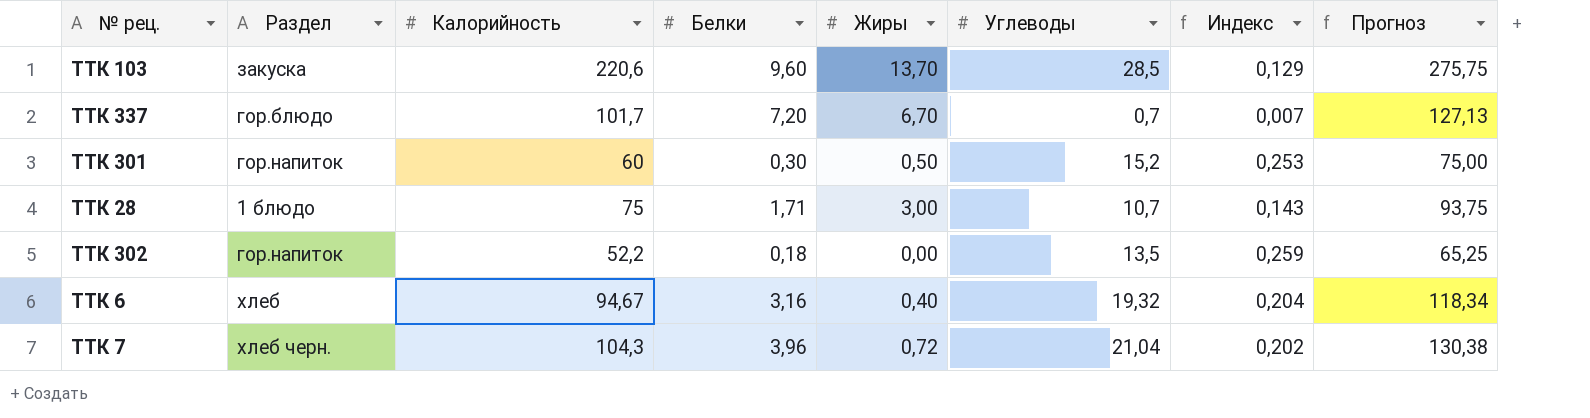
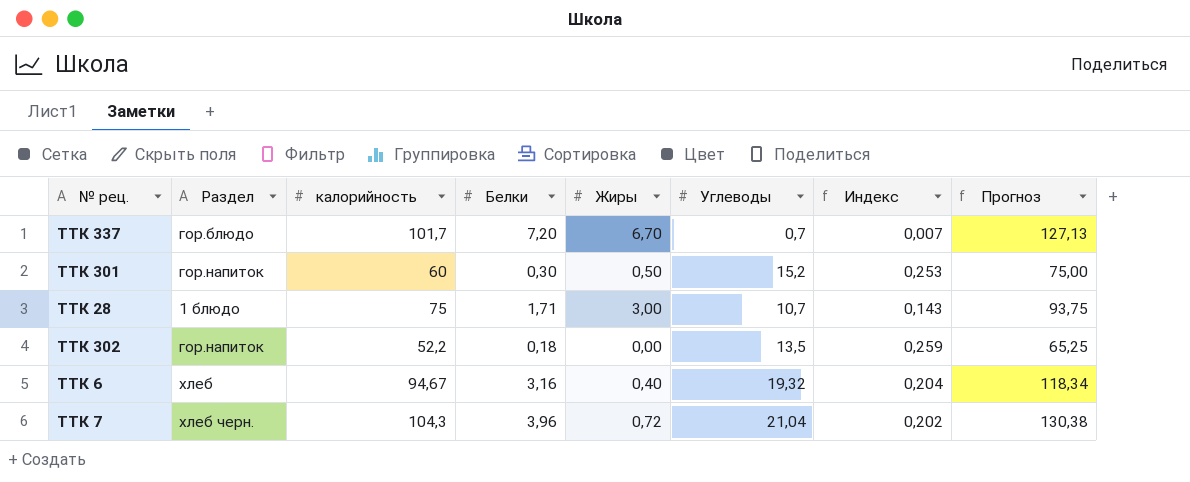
column name: Калорийность -> калорийность
row ТТК 103: закуска | 220,6 | 9,60 | 13,70 | 28,5 | 0,129 | 275,75 -> none

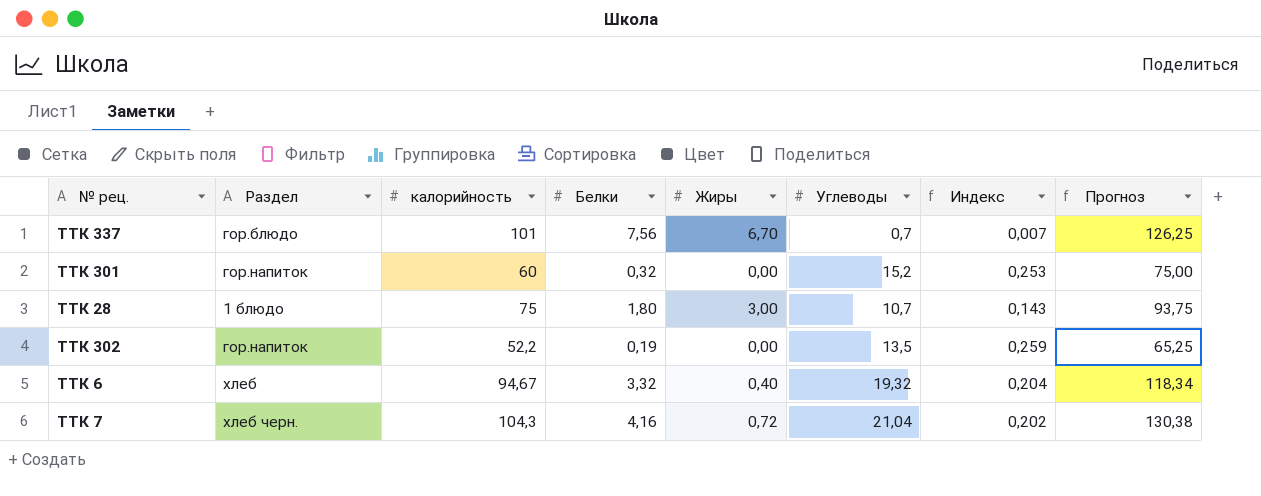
ТТК 337 | калорийность: 101,7 -> 101
ТТК 337 | Белки: 7,20 -> 7,56
ТТК 337 | Прогноз: 127,13 -> 126,25
ТТК 301 | Белки: 0,30 -> 0,32
ТТК 301 | Жиры: 0,50 -> 0,00
ТТК 28 | Белки: 1,71 -> 1,80
ТТК 302 | Белки: 0,18 -> 0,19
ТТК 6 | Белки: 3,16 -> 3,32
ТТК 7 | Белки: 3,96 -> 4,16

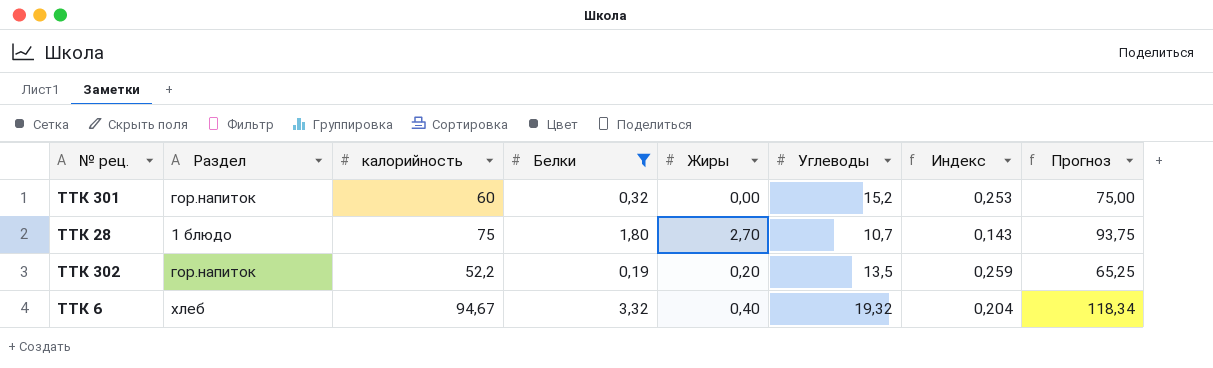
filter: none -> Белки <= 3,32
ТТК 28 | Жиры: 3,00 -> 2,70
ТТК 302 | Жиры: 0,00 -> 0,20

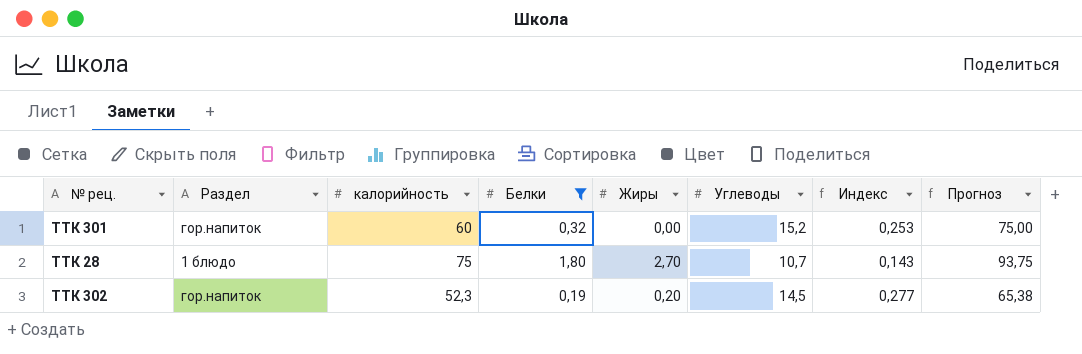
row ТТК 6: хлеб | 94,67 | 3,32 | 0,40 | 19,32 | 0,204 | 118,34 -> none
ТТК 302 | калорийность: 52,2 -> 52,3
ТТК 302 | Углеводы: 13,5 -> 14,5
ТТК 302 | Индекс: 0,259 -> 0,277
ТТК 302 | Прогноз: 65,25 -> 65,38

